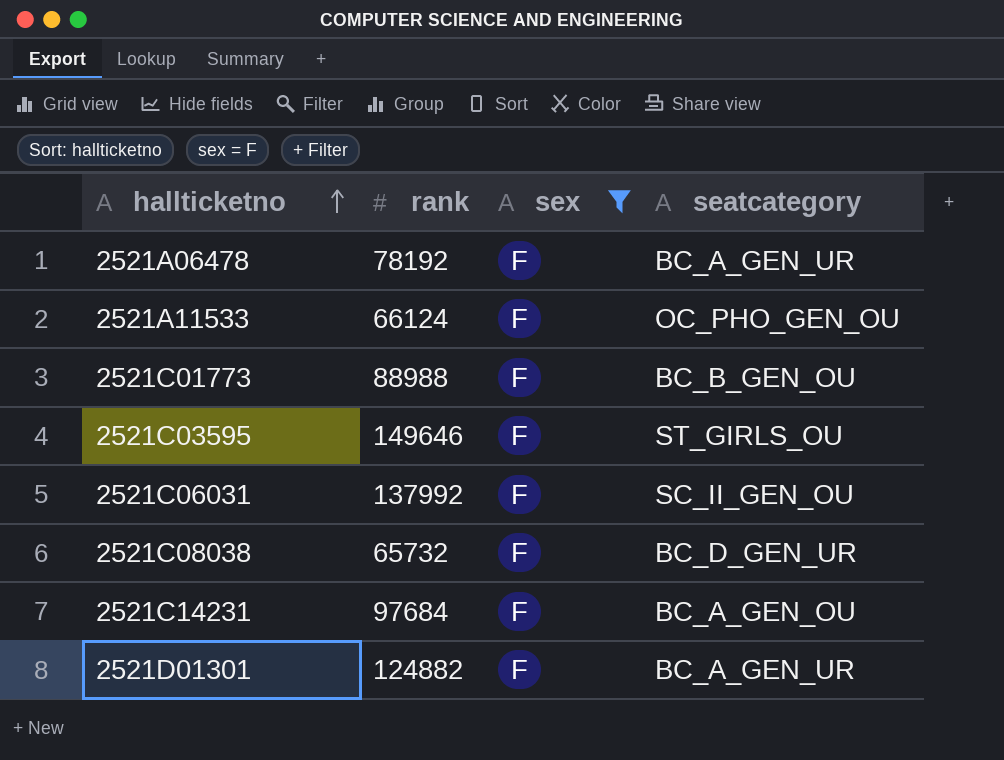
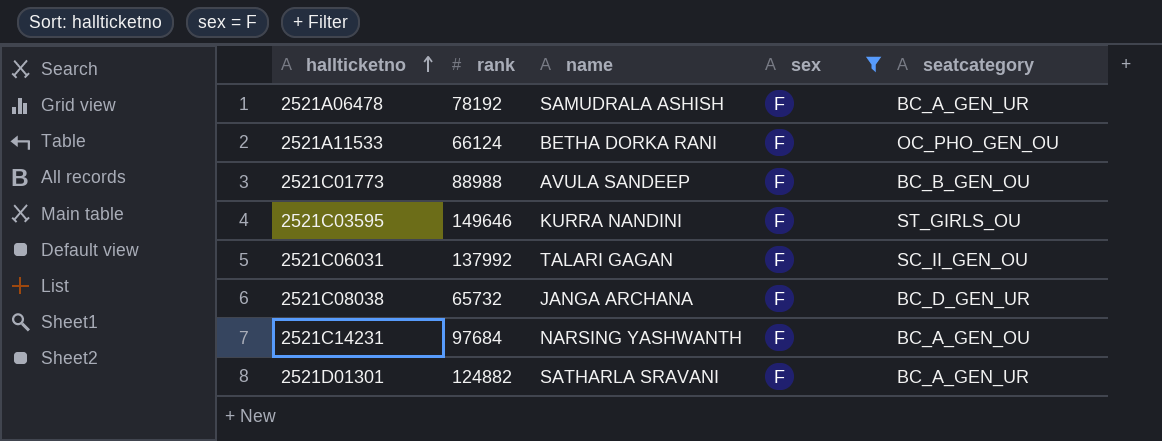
column name | position: none -> 3

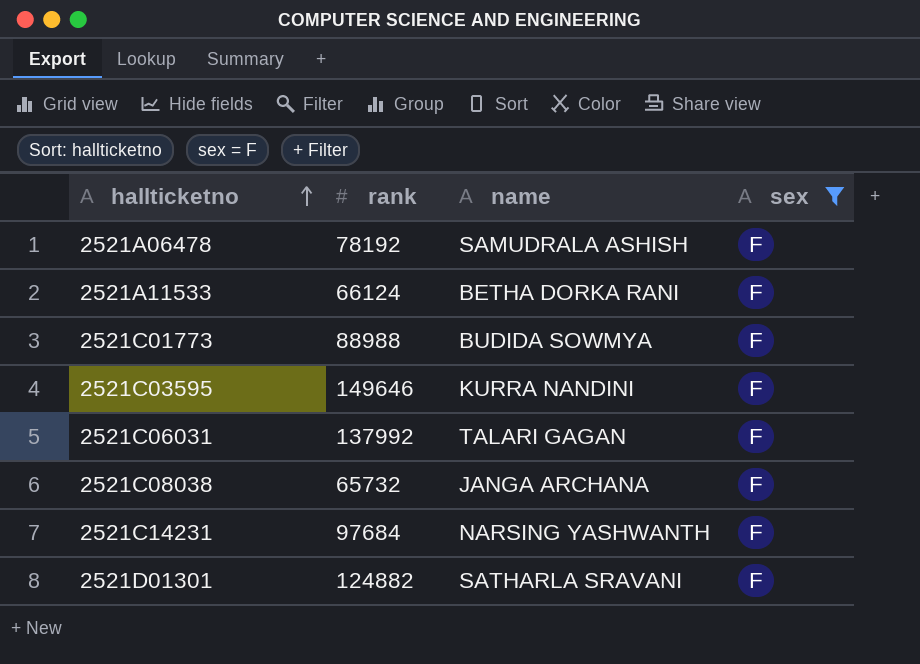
column seatcategory | position: 5 -> none
2521C01773 | name: AVULA SANDEEP -> BUDIDA SOWMYA

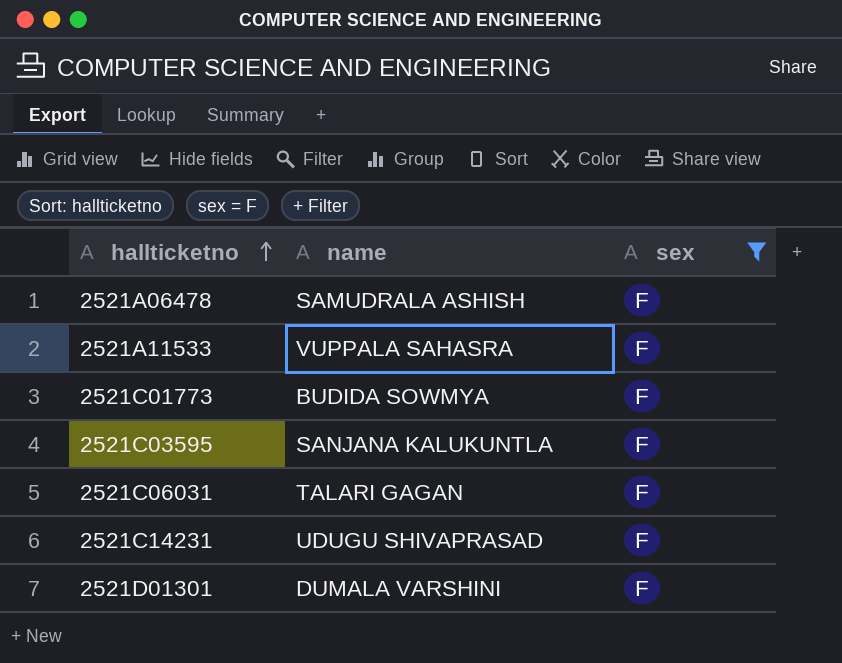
column rank | position: 2 -> none
row 2521C08038: 65732 | JANGA ARCHANA | F -> none
2521A11533 | name: BETHA DORKA RANI -> VUPPALA SAHASRA
2521C03595 | name: KURRA NANDINI -> SANJANA KALUKUNTLA
2521C14231 | name: NARSING YASHWANTH -> UDUGU SHIVAPRASAD
2521D01301 | name: SATHARLA SRAVANI -> DUMALA VARSHINI

